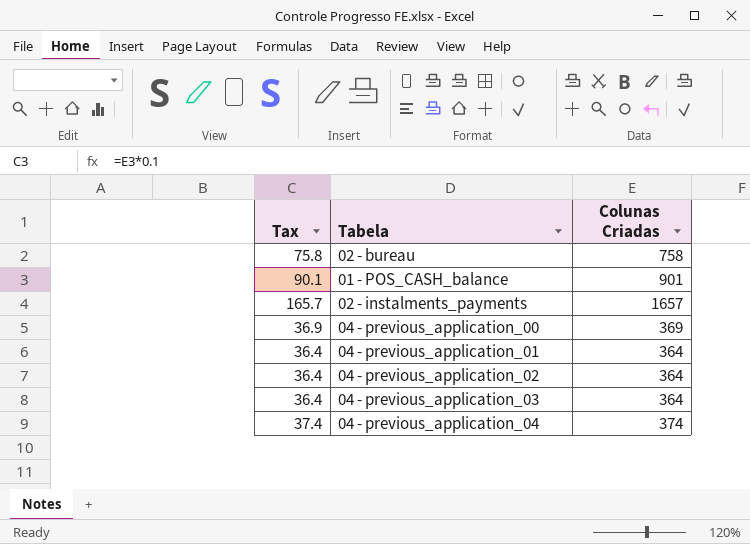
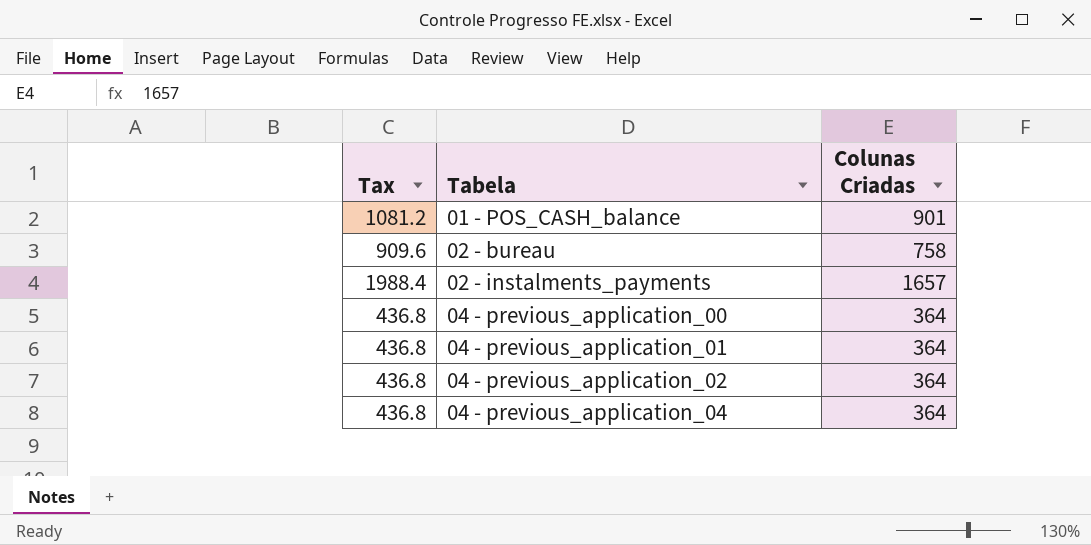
row order: none -> Tabela ascending
column Tax | formula: [Colunas Criadas] * 0.1 -> [Colunas Criadas] * 1.2
row 04 - previous_application_03: 36.4 | 364 -> none
04 - previous_application_00 | Colunas Criadas: 369 -> 364
04 - previous_application_04 | Colunas Criadas: 374 -> 364

